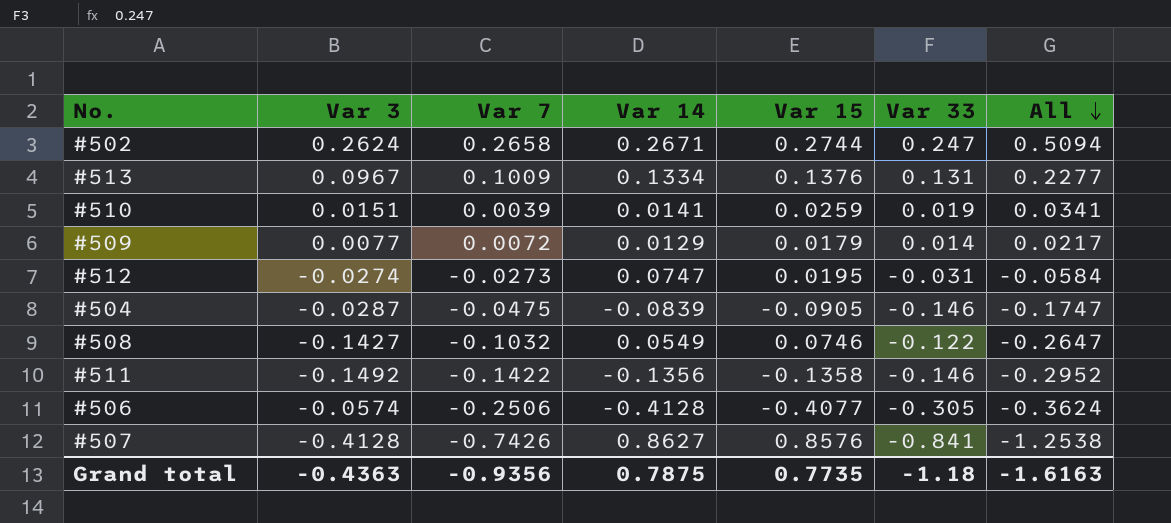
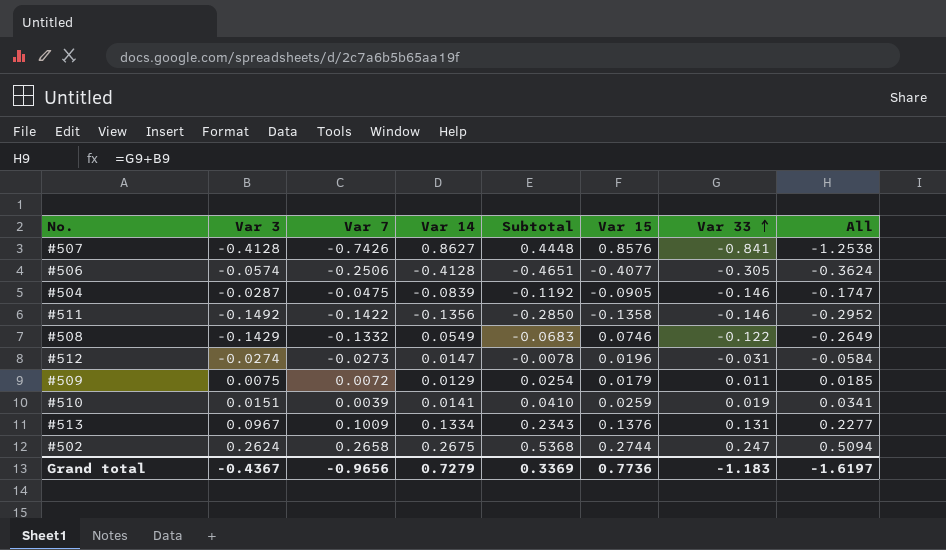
row order: All descending -> Var 33 ascending
column Subtotal | formula: none -> [Var 3] + [Var 15]
#508 | Var 3: -0.1427 -> -0.1429
#508 | Var 7: -0.1032 -> -0.1332
#508 | All: -0.2647 -> -0.2649
#512 | Var 14: 0.0747 -> 0.0147
#512 | Var 15: 0.0195 -> 0.0196
#509 | Var 3: 0.0077 -> 0.0075
#509 | Var 33: 0.014 -> 0.011
#509 | All: 0.0217 -> 0.0185
#502 | Var 14: 0.2671 -> 0.2675
Grand total | Var 3: -0.4363 -> -0.4367
Grand total | Var 7: -0.9356 -> -0.9656
Grand total | Var 14: 0.7875 -> 0.7279
Grand total | Var 15: 0.7735 -> 0.7736
Grand total | Var 33: -1.18 -> -1.183
Grand total | All: -1.6163 -> -1.6197

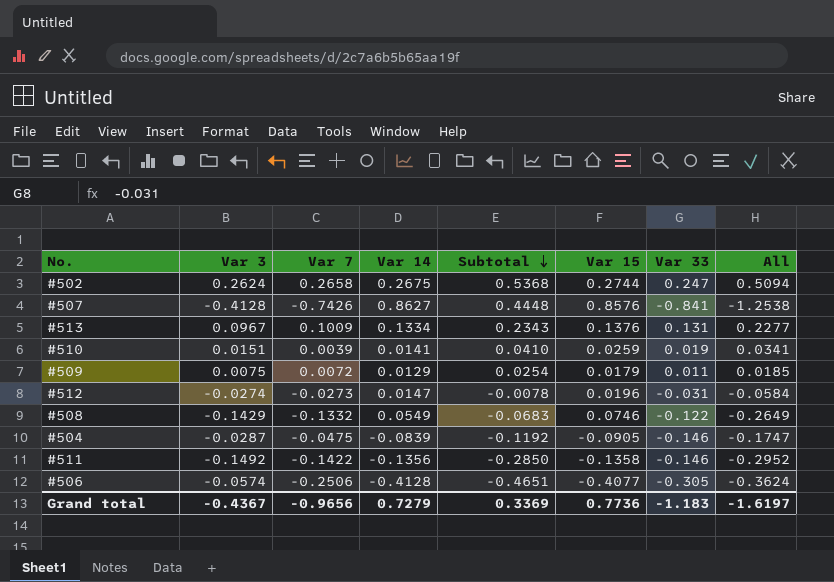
row order: Var 33 ascending -> Subtotal descending

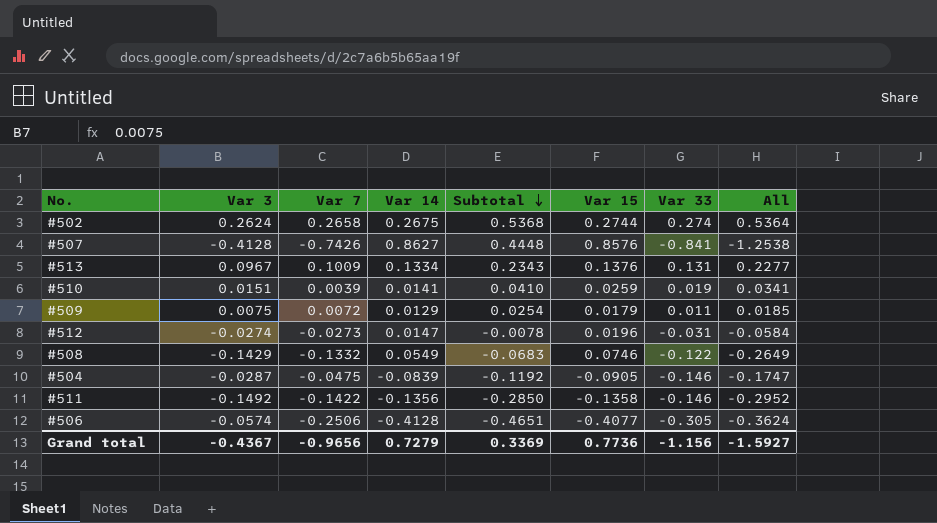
#502 | Var 33: 0.247 -> 0.274
#502 | All: 0.5094 -> 0.5364
Grand total | Var 33: -1.183 -> -1.156
Grand total | All: -1.6197 -> -1.5927

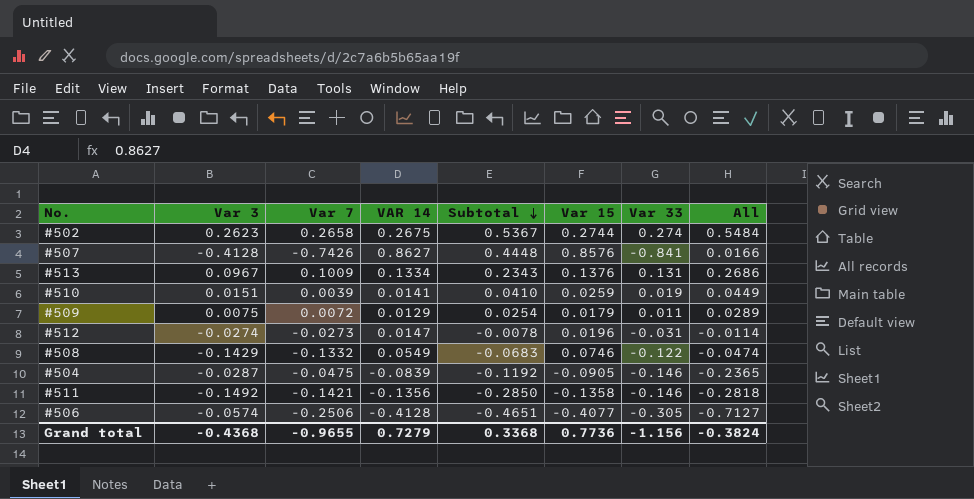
column name: Var 14 -> VAR 14
column All | formula: [Var 3] + [Var 33] -> [Var 15] + [Var 33]
#502 | Var 3: 0.2624 -> 0.2623
#502 | Subtotal: 0.5368 -> 0.5367
#511 | Var 7: -0.1422 -> -0.1421
Grand total | Var 3: -0.4367 -> -0.4368
Grand total | Var 7: -0.9656 -> -0.9655
Grand total | Subtotal: 0.3369 -> 0.3368
Grand total | All: -1.5927 -> -0.3824

